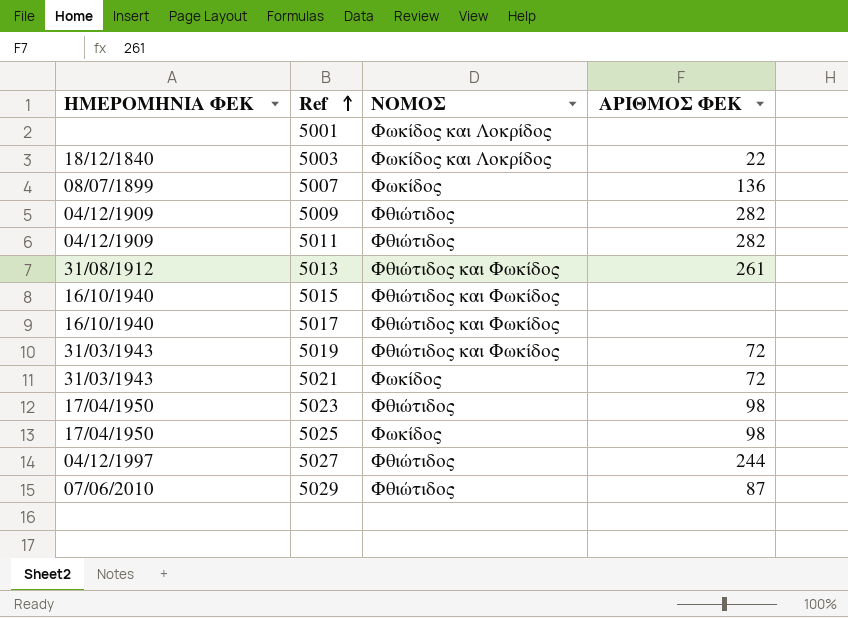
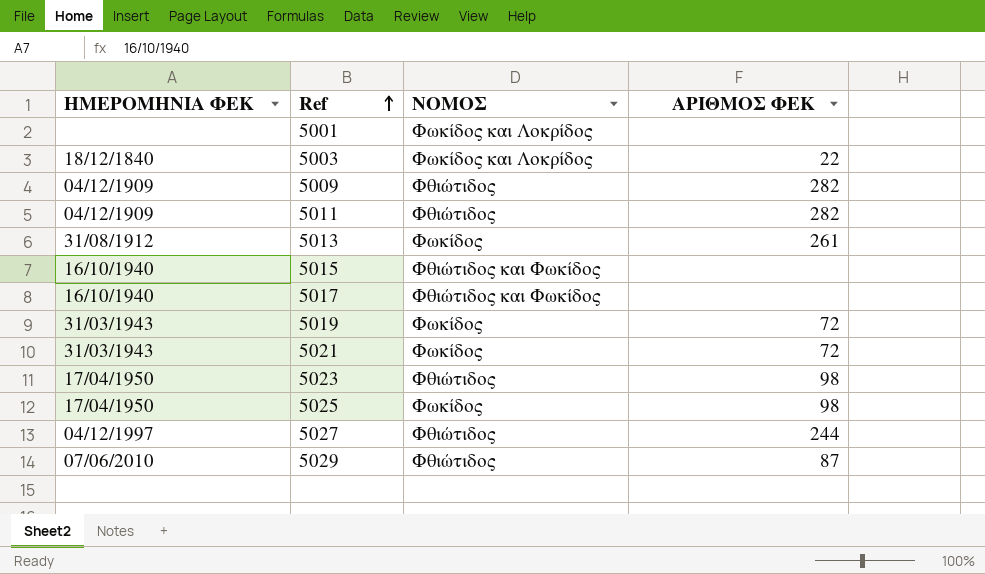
row 5007: 08/07/1899 | Φωκίδος | 136 -> none
5013 | ΝΟΜΟΣ: Φθιώτιδος και Φωκίδος -> Φωκίδος
5019 | ΝΟΜΟΣ: Φθιώτιδος και Φωκίδος -> Φωκίδος

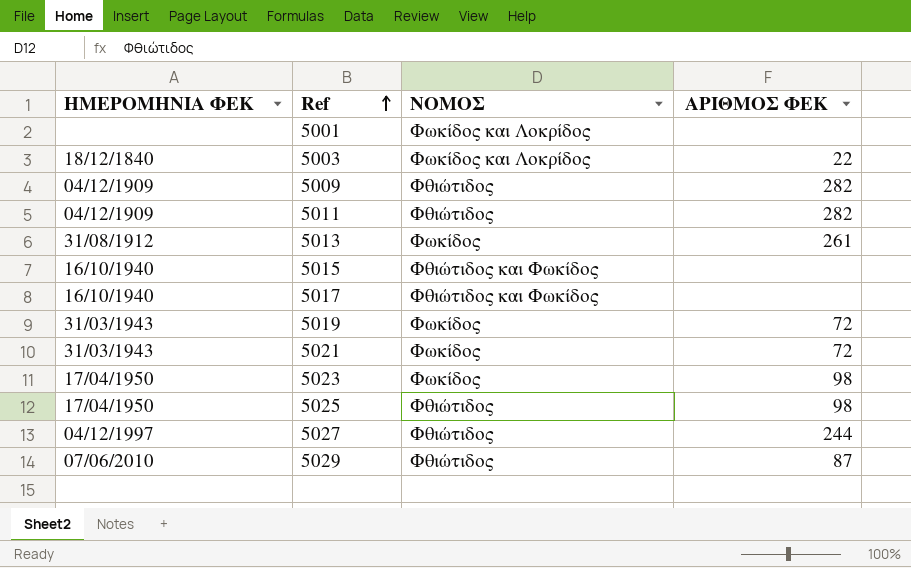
5023 | ΝΟΜΟΣ: Φθιώτιδος -> Φωκίδος
5025 | ΝΟΜΟΣ: Φωκίδος -> Φθιώτιδος

